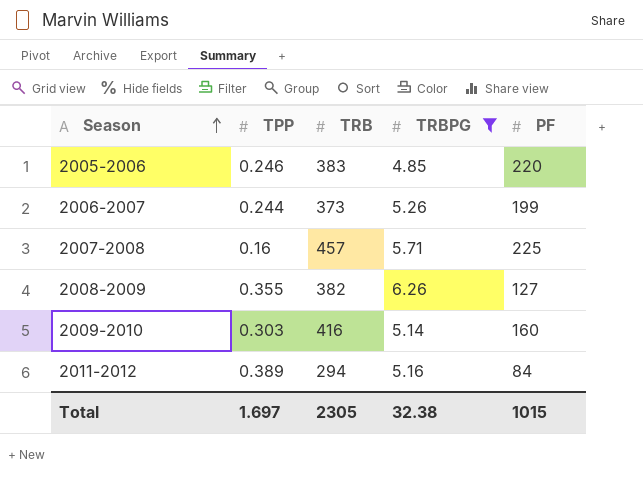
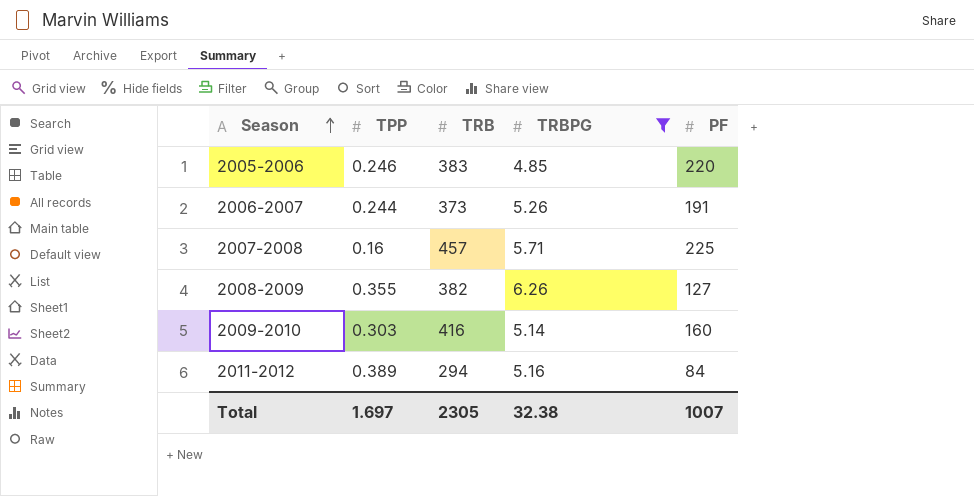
2006-2007 | PF: 199 -> 191
Total | PF: 1015 -> 1007

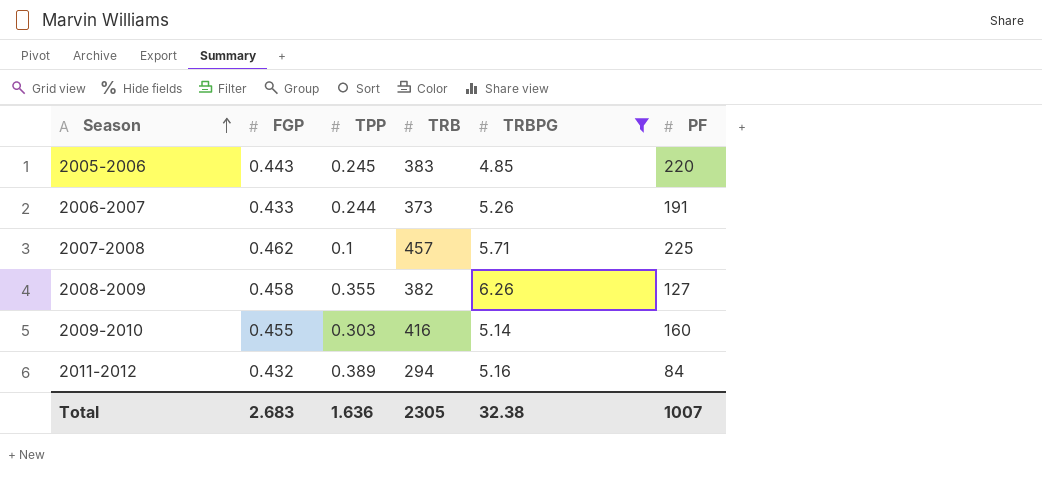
column FGP | position: none -> 2
2005-2006 | TPP: 0.246 -> 0.245
2007-2008 | TPP: 0.16 -> 0.1
Total | TPP: 1.697 -> 1.636

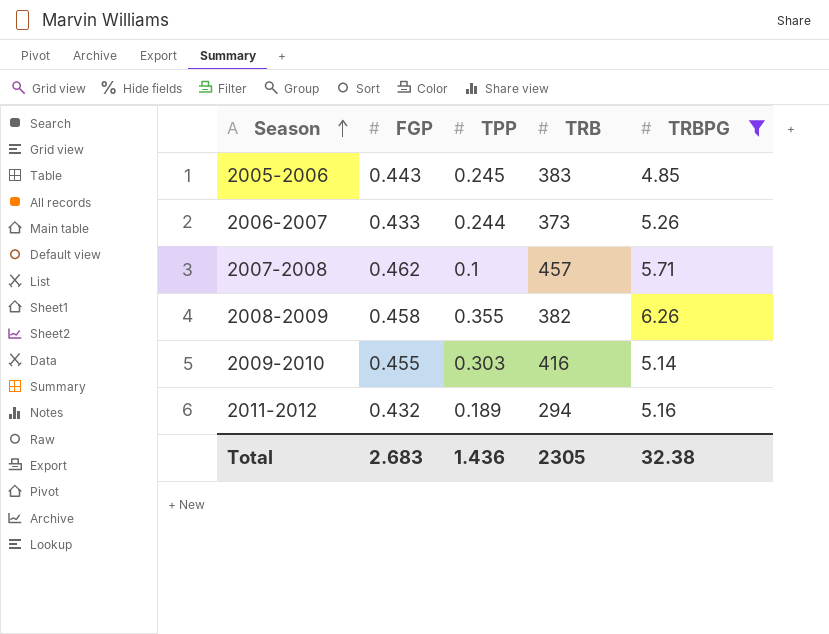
column PF | position: 6 -> none
2011-2012 | TPP: 0.389 -> 0.189
Total | TPP: 1.636 -> 1.436

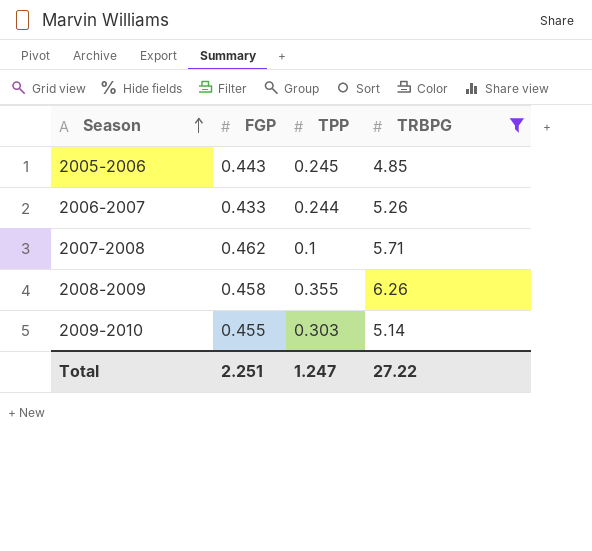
column TRB | position: 4 -> none
row 2011-2012: 0.432 | 0.189 | 294 | 5.16 -> none
Total | FGP: 2.683 -> 2.251
Total | TPP: 1.436 -> 1.247
Total | TRBPG: 32.38 -> 27.22

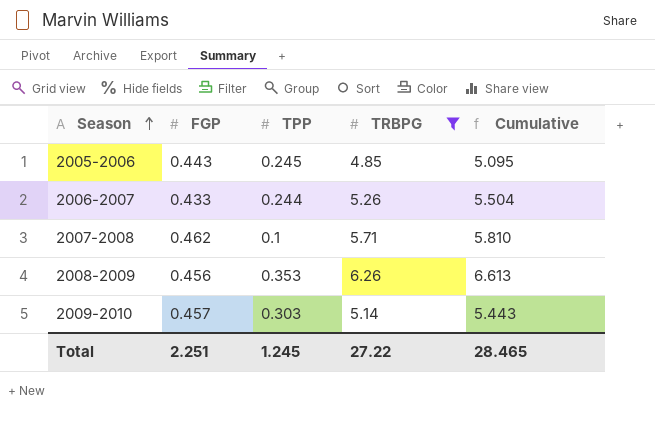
column Cumulative | formula: none -> [TPP] + [TRBPG]
2008-2009 | FGP: 0.458 -> 0.456
2008-2009 | TPP: 0.355 -> 0.353
2009-2010 | FGP: 0.455 -> 0.457
Total | TPP: 1.247 -> 1.245

